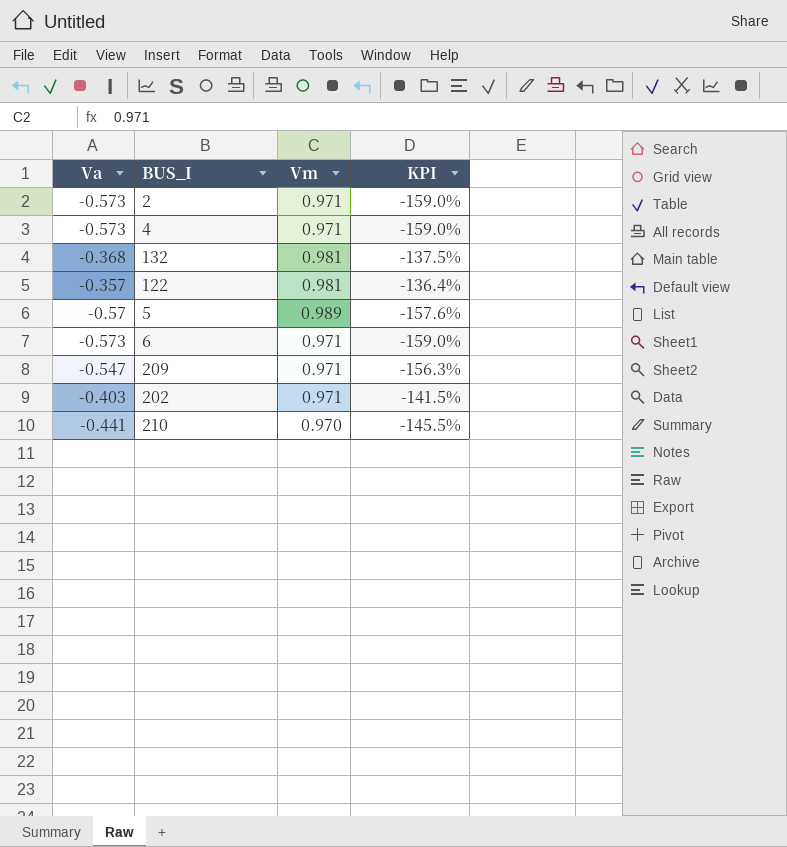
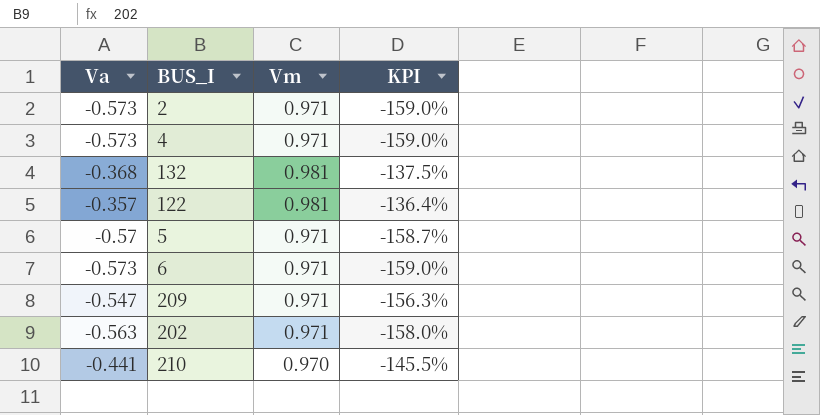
5 | Vm: 0.989 -> 0.971
5 | KPI: -157.6% -> -158.7%
202 | Va: -0.403 -> -0.563
202 | KPI: -141.5% -> -158.0%

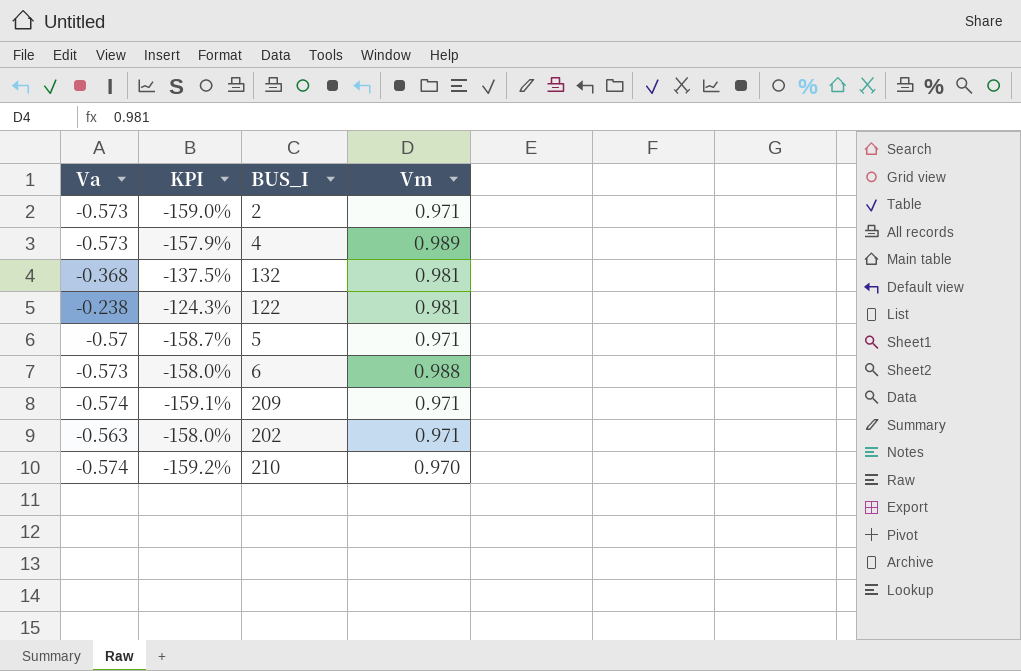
column KPI | position: 4 -> 2
4 | KPI: -159.0% -> -157.9%
4 | Vm: 0.971 -> 0.989
122 | Va: -0.357 -> -0.238
122 | KPI: -136.4% -> -124.3%
6 | KPI: -159.0% -> -158.0%
6 | Vm: 0.971 -> 0.988
209 | Va: -0.547 -> -0.574
209 | KPI: -156.3% -> -159.1%
210 | Va: -0.441 -> -0.574
210 | KPI: -145.5% -> -159.2%

